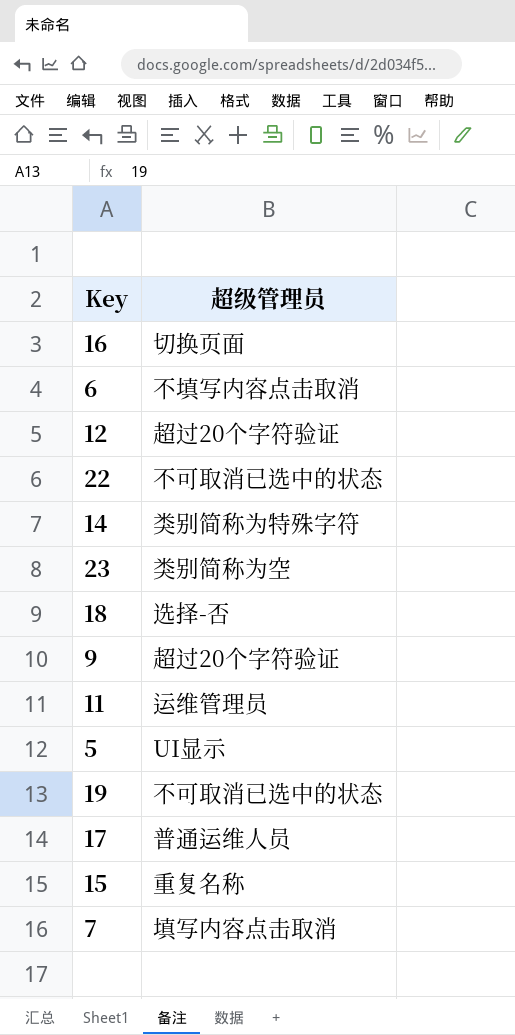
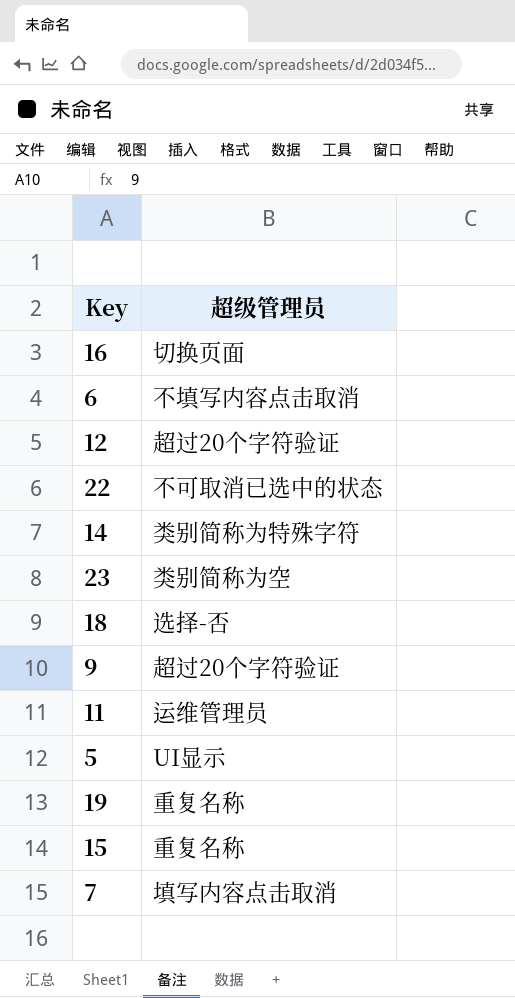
row 17: 普通运维人员 -> none
19 | 超级管理员: 不可取消已选中的状态 -> 重复名称

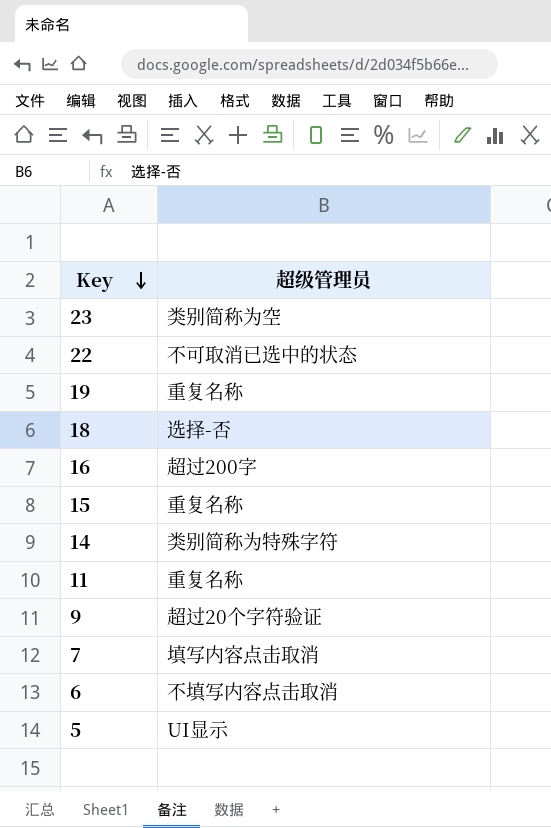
row order: none -> Key descending
row 12: 超过20个字符验证 -> none
16 | 超级管理员: 切换页面 -> 超过200字
11 | 超级管理员: 运维管理员 -> 重复名称

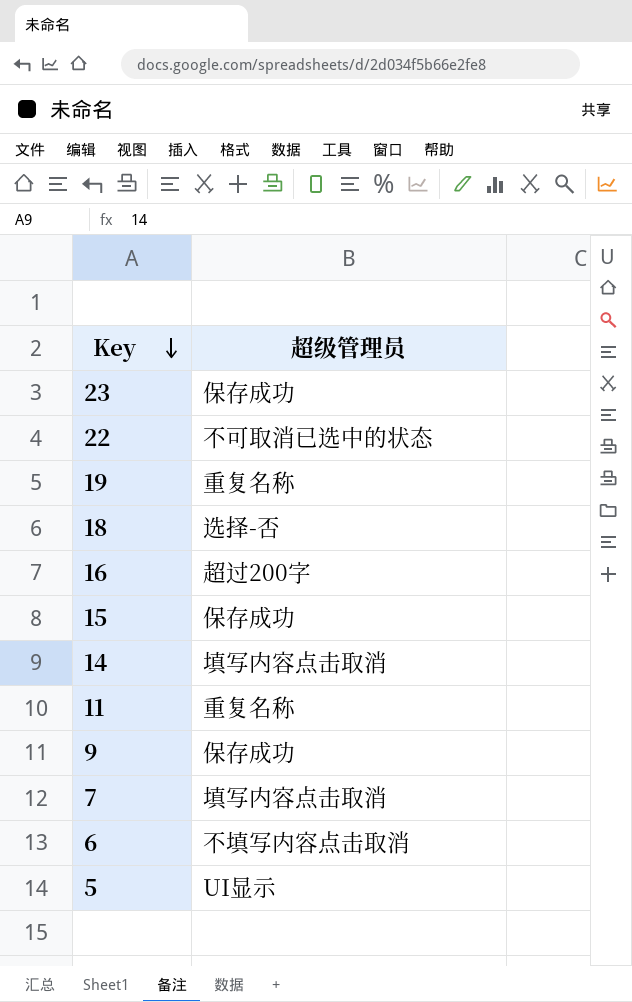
23 | 超级管理员: 类别简称为空 -> 保存成功
15 | 超级管理员: 重复名称 -> 保存成功
14 | 超级管理员: 类别简称为特殊字符 -> 填写内容点击取消
9 | 超级管理员: 超过20个字符验证 -> 保存成功

